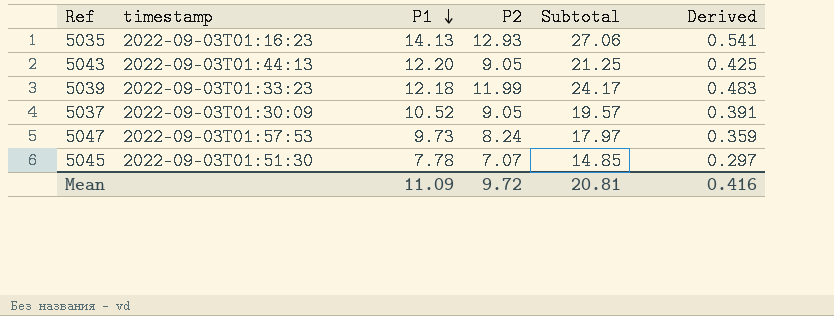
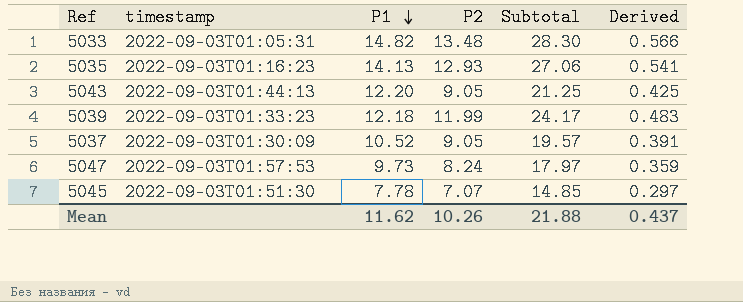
row 5033: none -> 2022-09-03T01:05:31 | 14.82 | 13.48 | 28.30 | 0.566
Mean | P1: 11.09 -> 11.62
Mean | P2: 9.72 -> 10.26
Mean | Subtotal: 20.81 -> 21.88
Mean | Derived: 0.416 -> 0.437

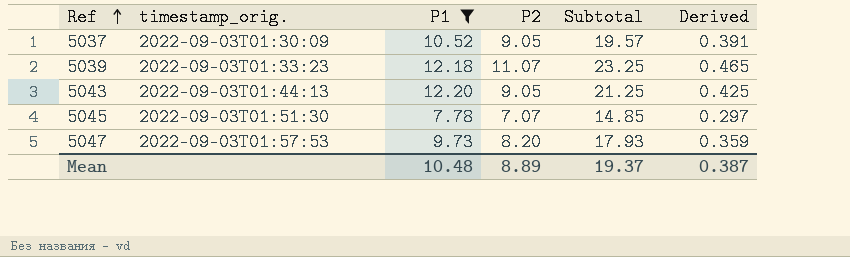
filter: none -> P1 <= 12.20
row order: P1 descending -> Ref ascending
column name: timestamp -> timestamp_orig.
5039 | P2: 11.99 -> 11.07
5039 | Subtotal: 24.17 -> 23.25
5039 | Derived: 0.483 -> 0.465
5047 | P2: 8.24 -> 8.20
5047 | Subtotal: 17.97 -> 17.93
Mean | P1: 11.62 -> 10.48
Mean | P2: 10.26 -> 8.89
Mean | Subtotal: 21.88 -> 19.37
Mean | Derived: 0.437 -> 0.387

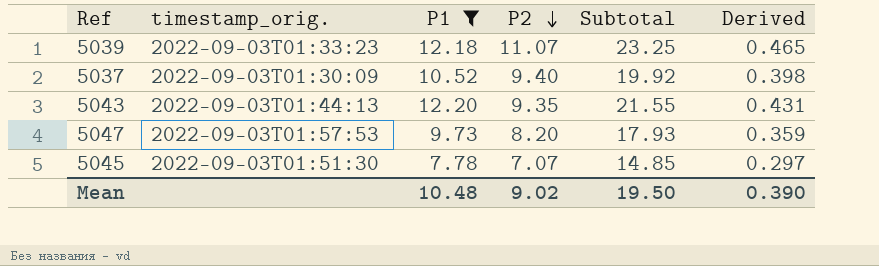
row order: Ref ascending -> P2 descending
5037 | P2: 9.05 -> 9.40
5037 | Subtotal: 19.57 -> 19.92
5037 | Derived: 0.391 -> 0.398
5043 | P2: 9.05 -> 9.35
5043 | Subtotal: 21.25 -> 21.55
5043 | Derived: 0.425 -> 0.431
Mean | P2: 8.89 -> 9.02
Mean | Subtotal: 19.37 -> 19.50
Mean | Derived: 0.387 -> 0.390

